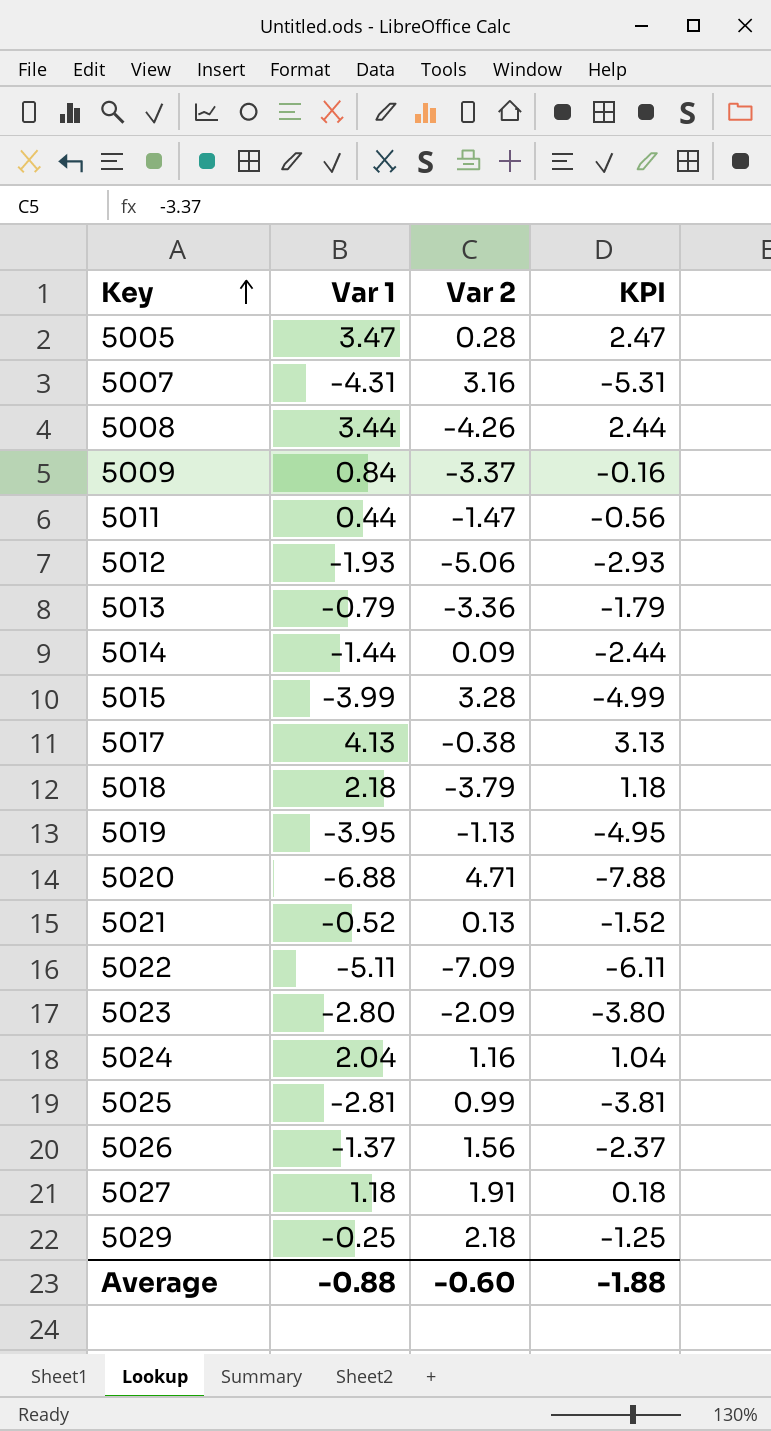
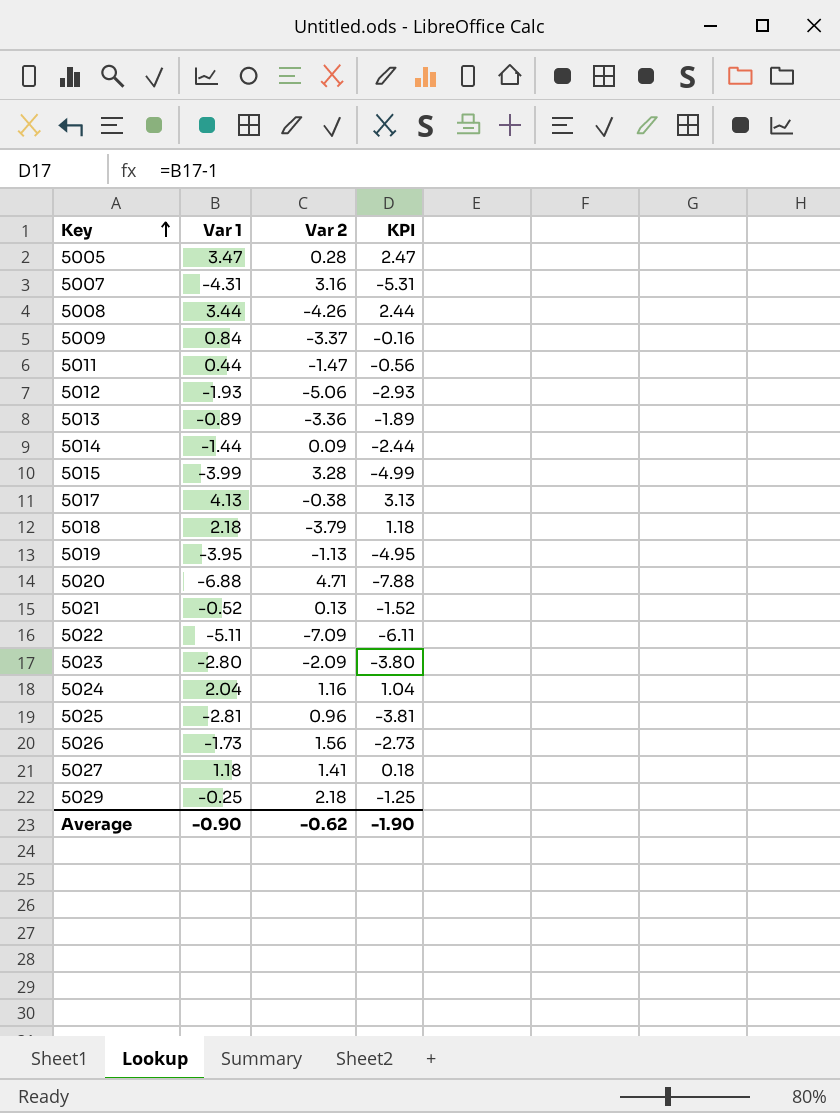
5013 | Var 1: -0.79 -> -0.89
5013 | KPI: -1.79 -> -1.89
5025 | Var 2: 0.99 -> 0.96
5026 | Var 1: -1.37 -> -1.73
5026 | KPI: -2.37 -> -2.73
5027 | Var 2: 1.91 -> 1.41
Average | Var 1: -0.88 -> -0.90
Average | Var 2: -0.60 -> -0.62
Average | KPI: -1.88 -> -1.90

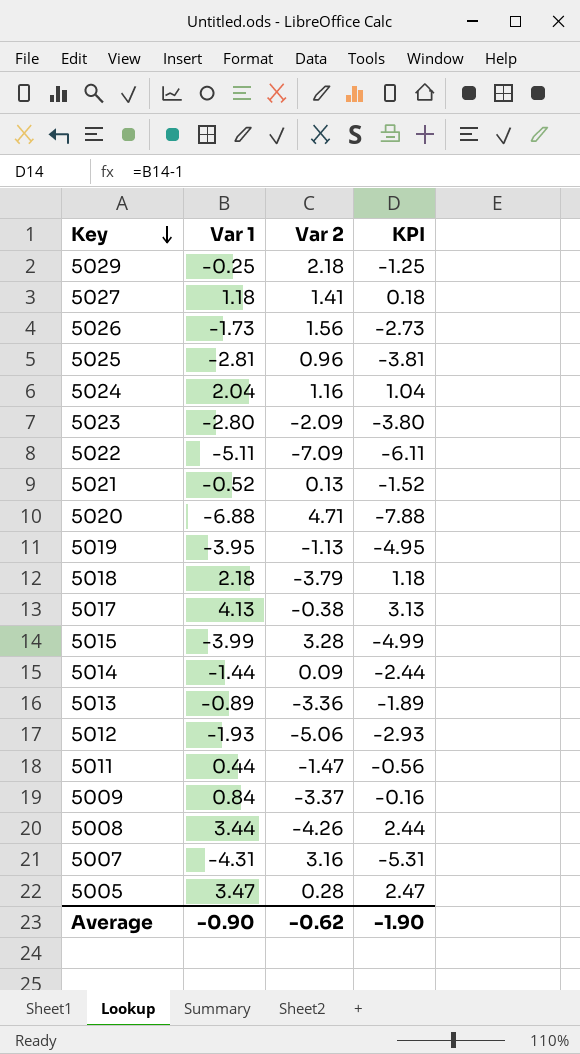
row order: Key ascending -> Key descending

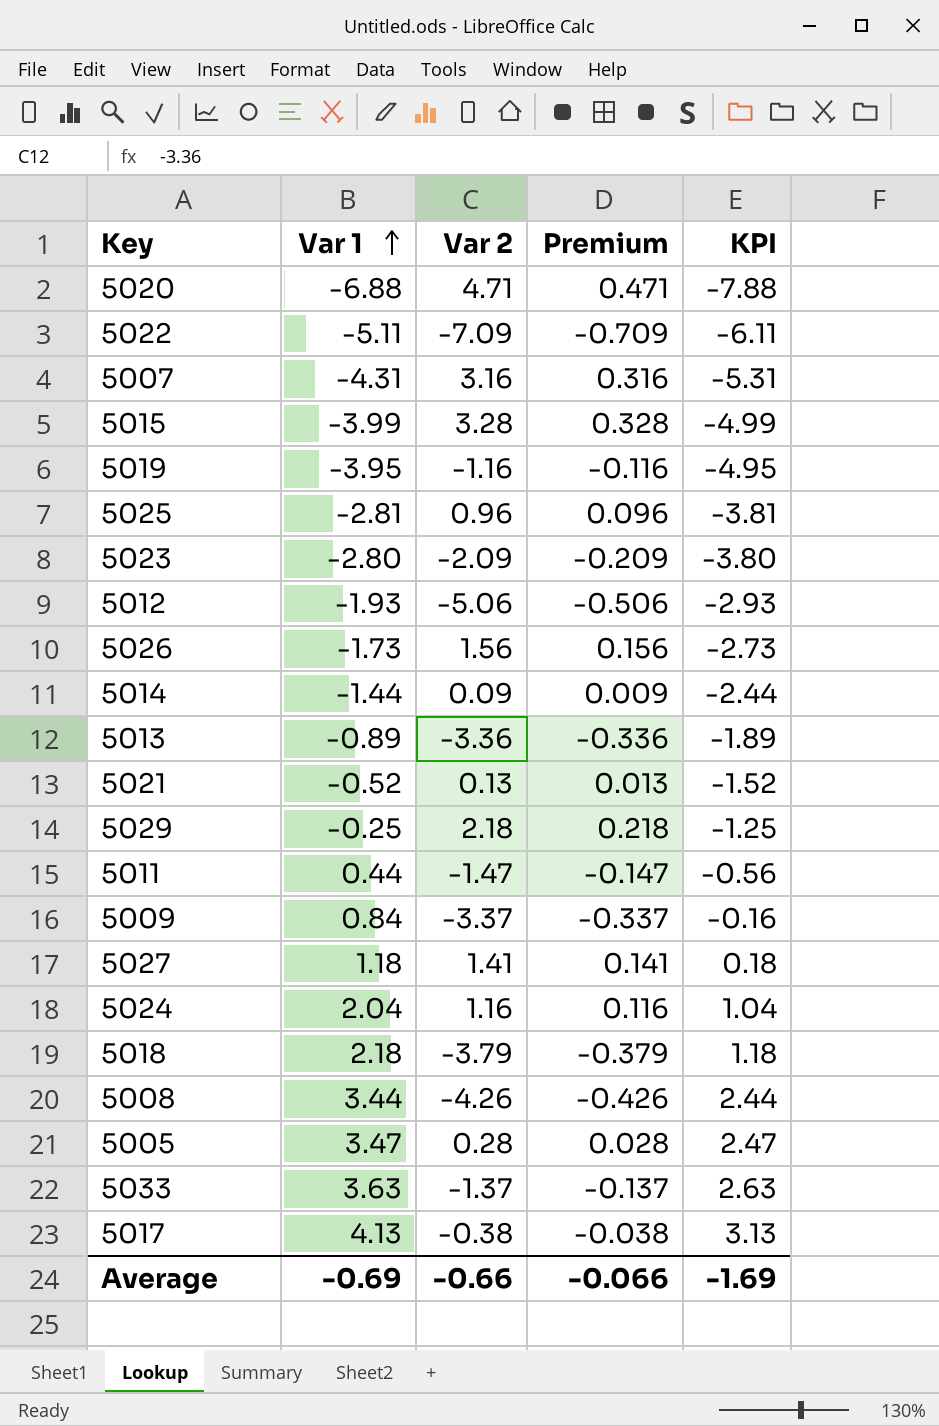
row order: Key descending -> Var 1 ascending
column Premium | formula: none -> [Var 2] * 0.1
5019 | Var 2: -1.13 -> -1.16
row 5033: none -> 3.63 | -1.37 | -0.137 | 2.63
Average | Var 1: -0.90 -> -0.69
Average | Var 2: -0.62 -> -0.66
Average | KPI: -1.90 -> -1.69

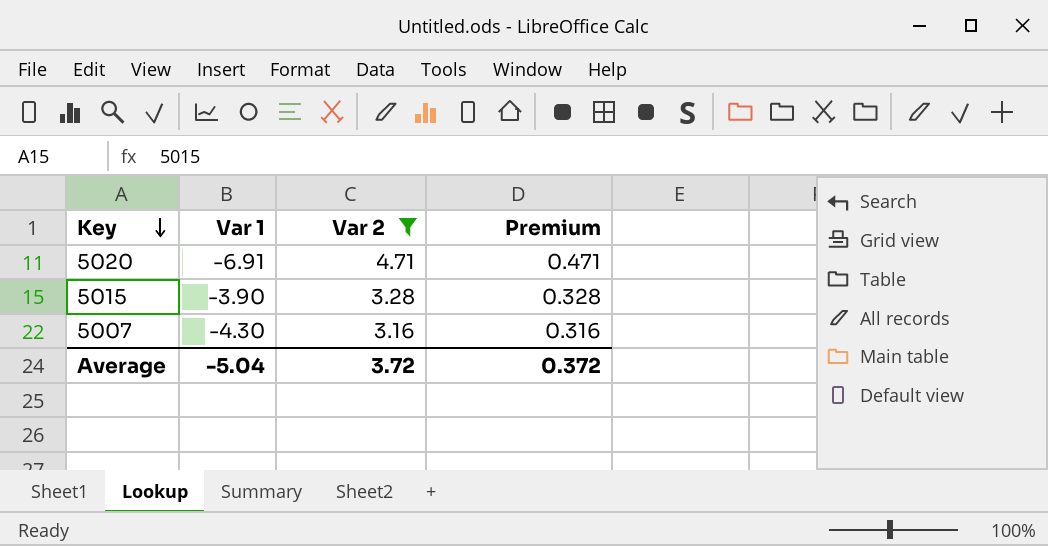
filter: none -> Var 2 >= 3.16
row order: Var 1 ascending -> Key descending
column KPI | formula: [Var 1] - 1 -> none
5020 | Var 1: -6.88 -> -6.91
5015 | Var 1: -3.99 -> -3.90
5007 | Var 1: -4.31 -> -4.30
Average | Var 1: -0.69 -> -5.04
Average | Var 2: -0.66 -> 3.72
Average | Premium: -0.066 -> 0.372

